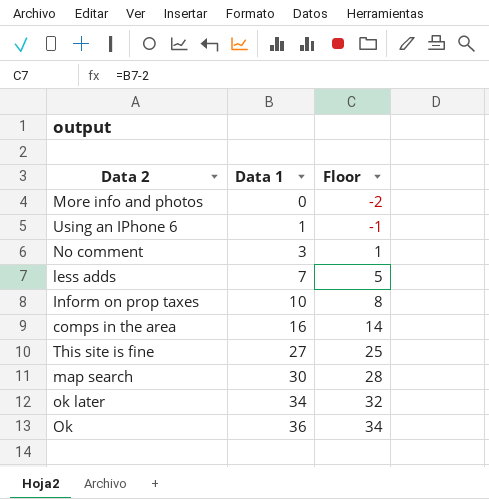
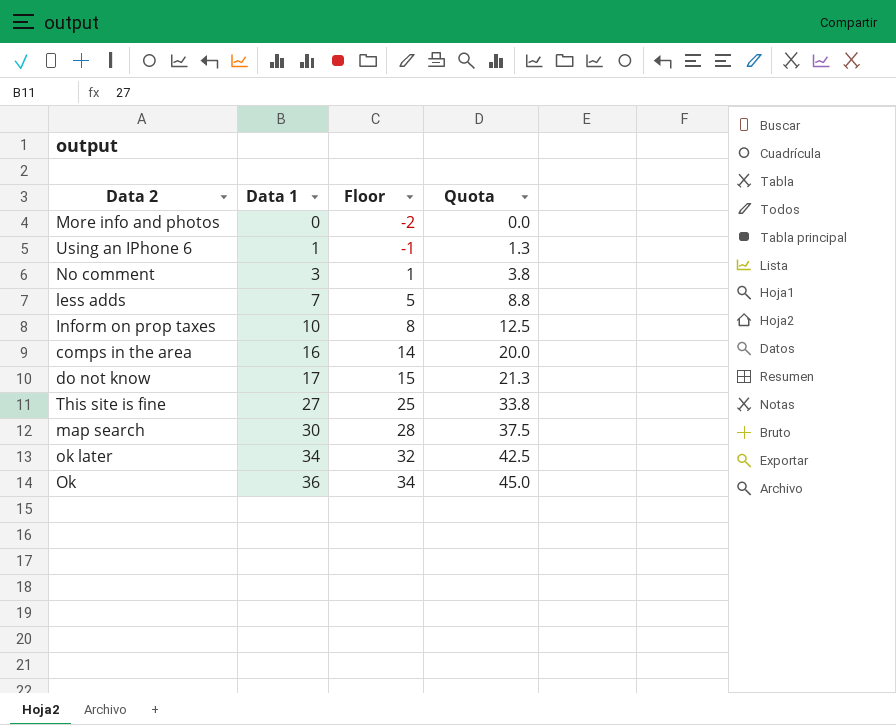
column Quota | formula: none -> [Data 1] * 1.25
row do not know: none -> 17 | 15 | 21.3

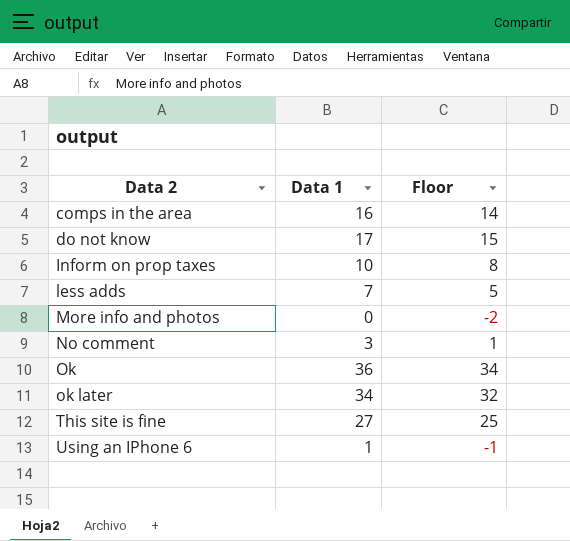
row order: Data 1 ascending -> Data 2 ascending
column Quota | formula: [Data 1] * 1.25 -> none
row map search: 30 | 28 | 37.5 -> none

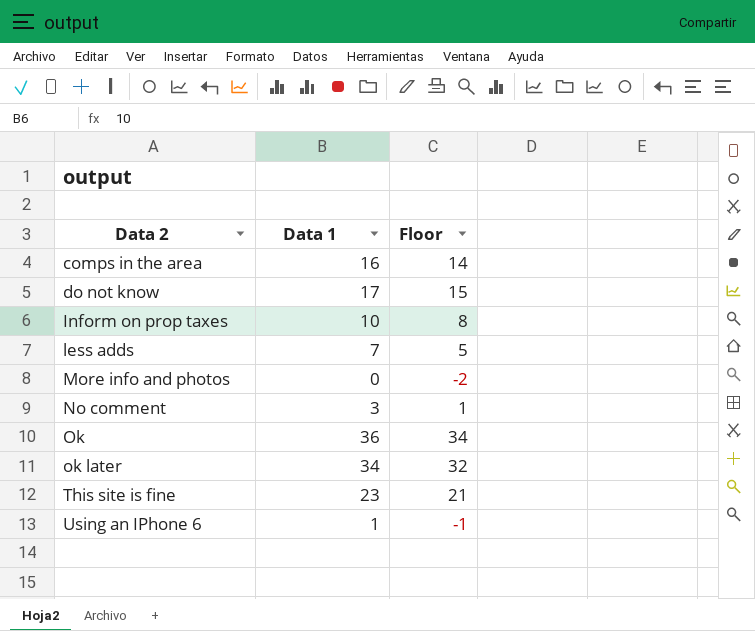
This site is fine | Data 1: 27 -> 23
This site is fine | Floor: 25 -> 21

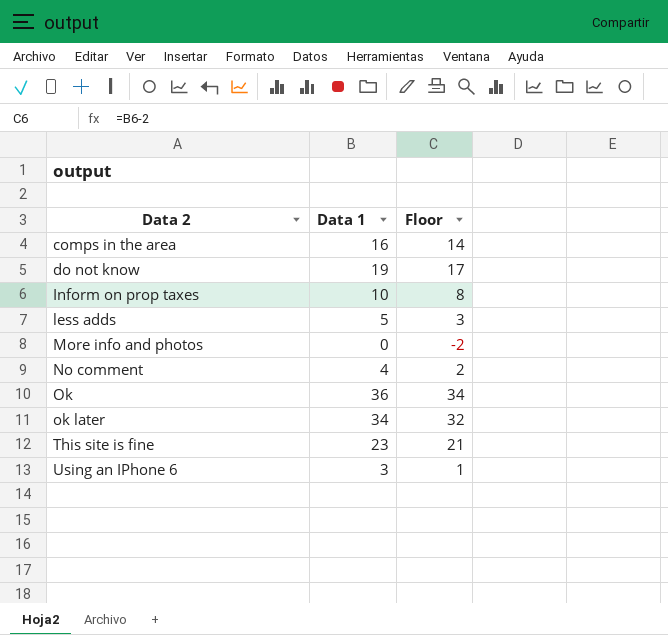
do not know | Data 1: 17 -> 19
do not know | Floor: 15 -> 17
less adds | Data 1: 7 -> 5
less adds | Floor: 5 -> 3
No comment | Data 1: 3 -> 4
No comment | Floor: 1 -> 2
Using an IPhone 6 | Data 1: 1 -> 3
Using an IPhone 6 | Floor: -1 -> 1

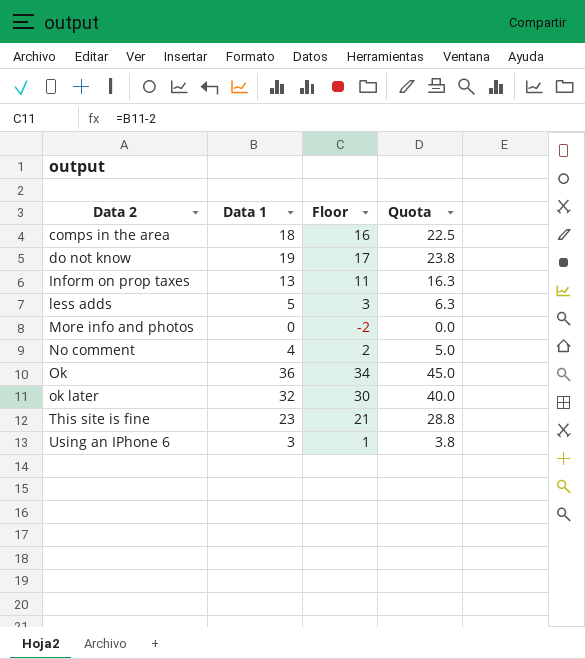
column Quota | formula: none -> [Data 1] * 1.25
comps in the area | Data 1: 16 -> 18
comps in the area | Floor: 14 -> 16
Inform on prop taxes | Data 1: 10 -> 13
Inform on prop taxes | Floor: 8 -> 11
ok later | Data 1: 34 -> 32
ok later | Floor: 32 -> 30

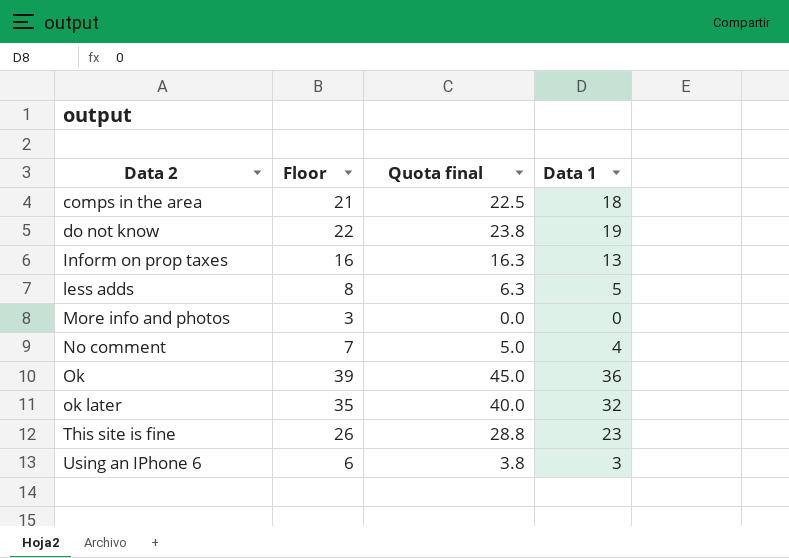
column Floor | formula: [Data 1] - 2 -> [Data 1] + 3
column name: Quota -> Quota final
column Data 1 | position: 2 -> 4

